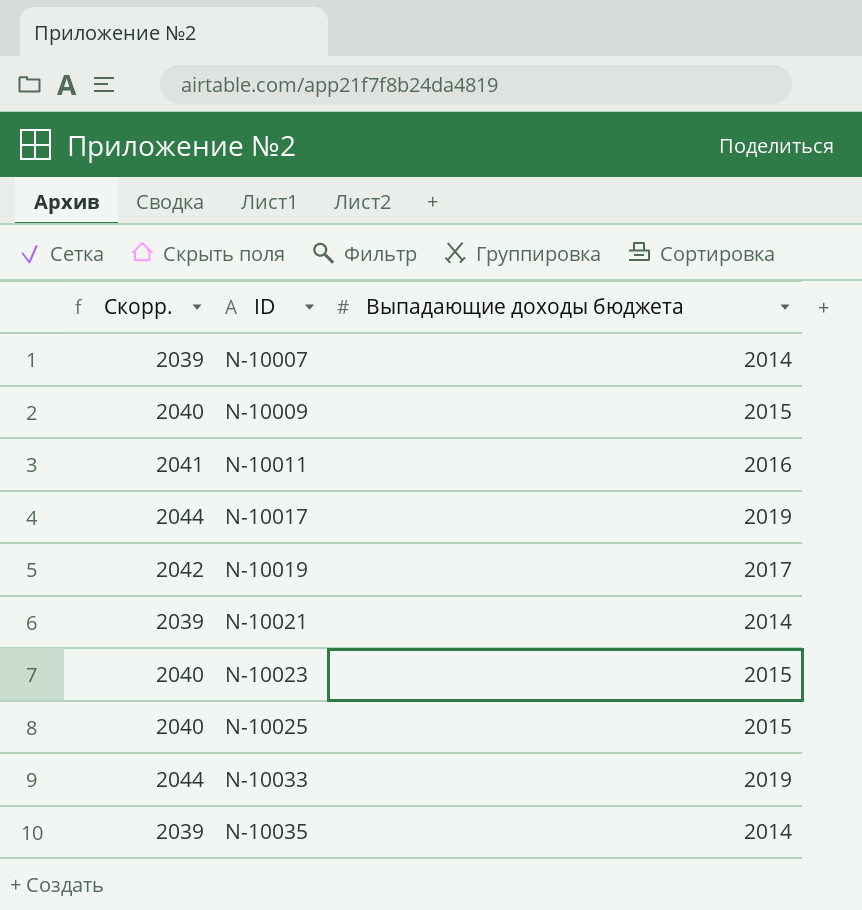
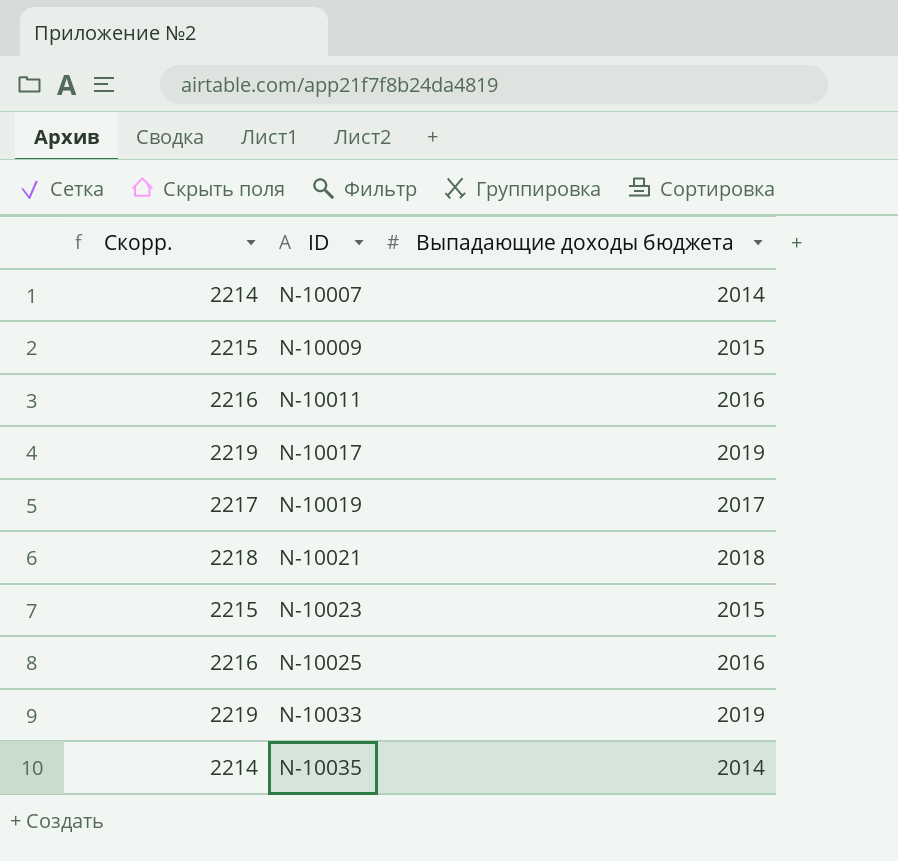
column Скорр. | formula: [Выпадающие доходы бюджета] + 25 -> [Выпадающие доходы бюджета] + 200
N-10021 | Выпадающие доходы бюджета: 2014 -> 2018
N-10025 | Выпадающие доходы бюджета: 2015 -> 2016

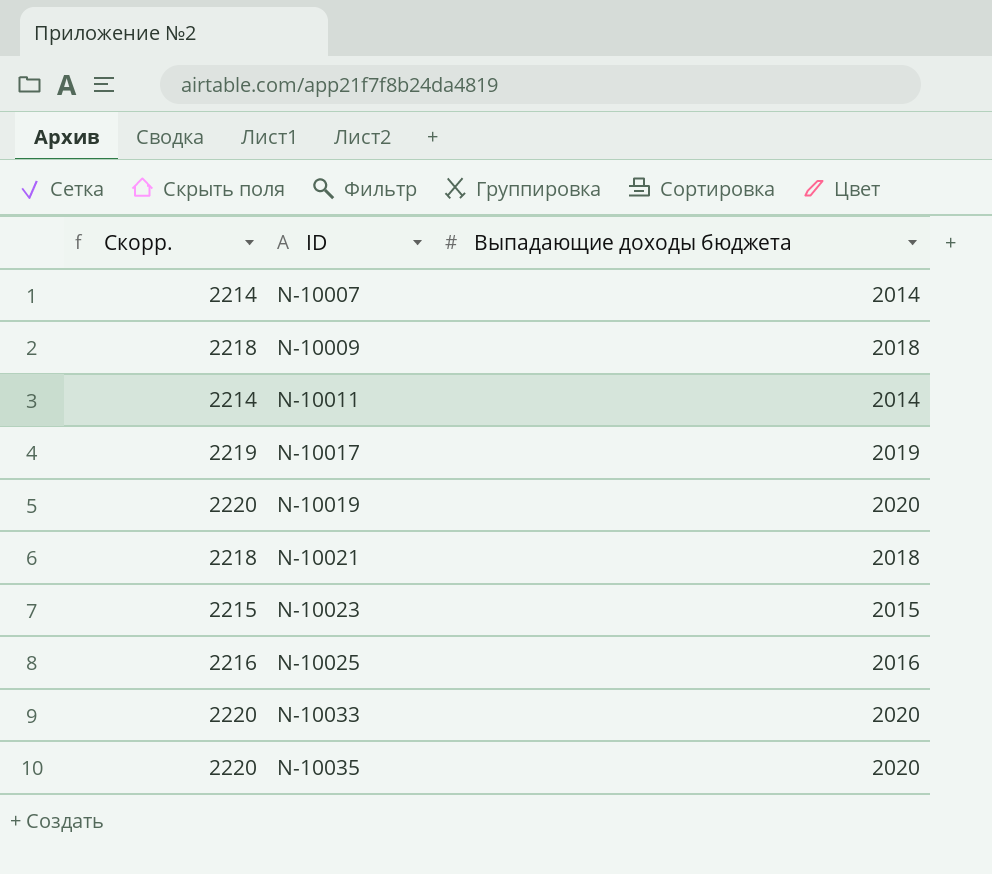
N-10009 | Скорр.: 2215 -> 2218
N-10009 | Выпадающие доходы бюджета: 2015 -> 2018
N-10011 | Скорр.: 2216 -> 2214
N-10011 | Выпадающие доходы бюджета: 2016 -> 2014
N-10019 | Скорр.: 2217 -> 2220
N-10019 | Выпадающие доходы бюджета: 2017 -> 2020
N-10033 | Скорр.: 2219 -> 2220
N-10033 | Выпадающие доходы бюджета: 2019 -> 2020
N-10035 | Скорр.: 2214 -> 2220
N-10035 | Выпадающие доходы бюджета: 2014 -> 2020

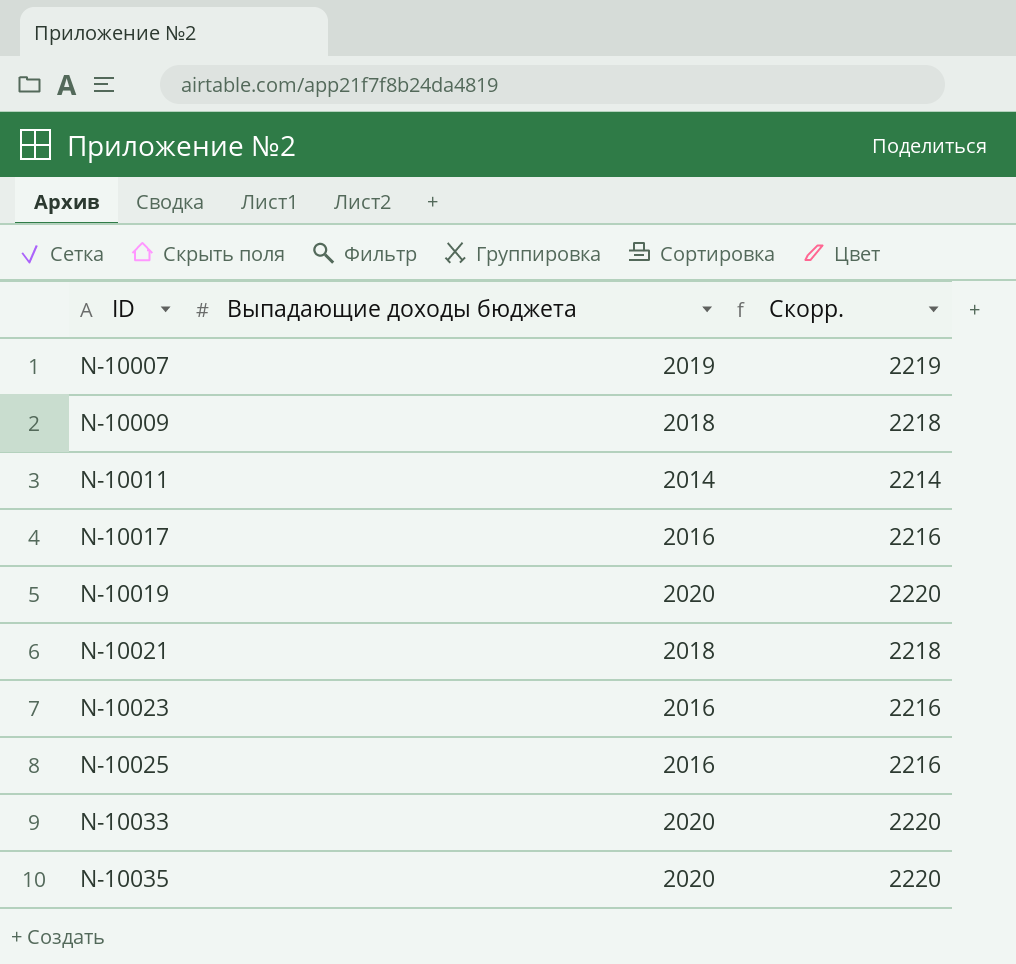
column Скорр. | position: 1 -> 3
N-10007 | Выпадающие доходы бюджета: 2014 -> 2019
N-10007 | Скорр.: 2214 -> 2219
N-10017 | Выпадающие доходы бюджета: 2019 -> 2016
N-10017 | Скорр.: 2219 -> 2216
N-10023 | Выпадающие доходы бюджета: 2015 -> 2016
N-10023 | Скорр.: 2215 -> 2216

